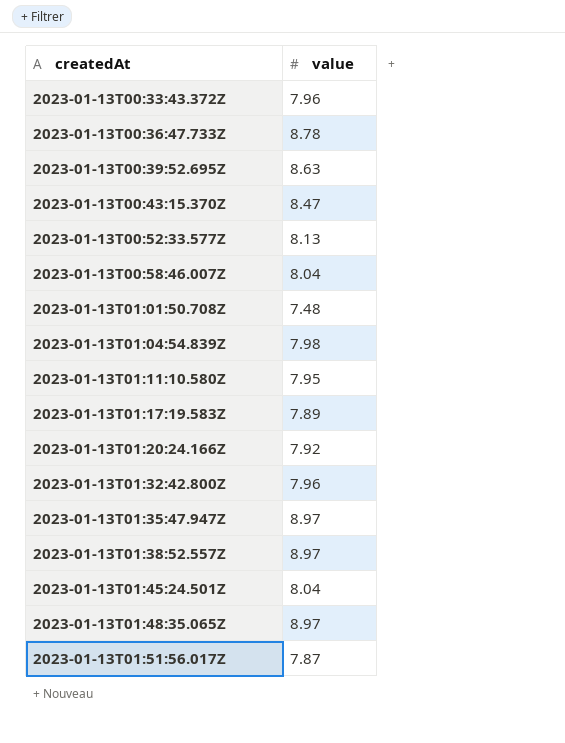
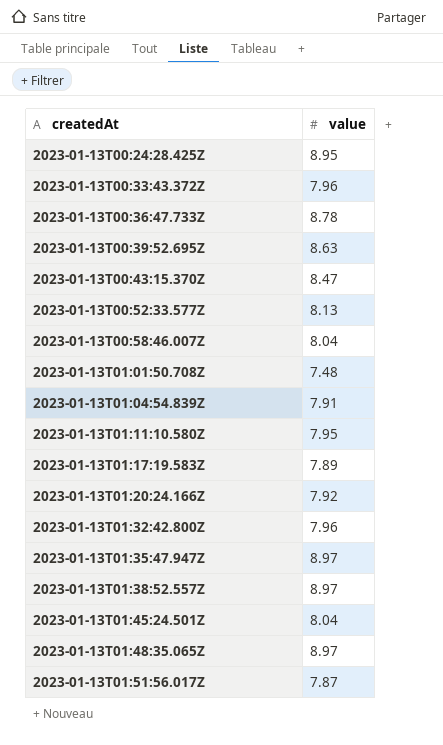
row 2023-01-13T00:24:28.425Z: none -> 8.95
2023-01-13T01:04:54.839Z | value: 7.98 -> 7.91

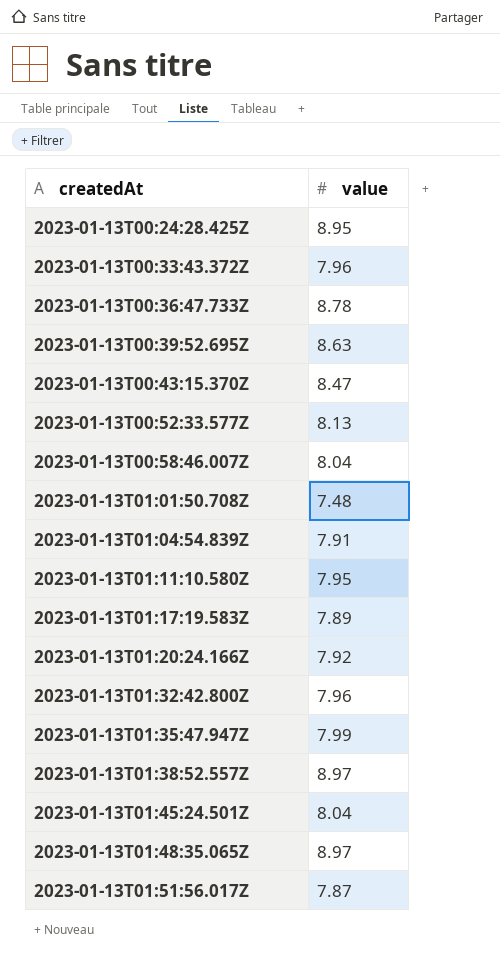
2023-01-13T01:35:47.947Z | value: 8.97 -> 7.99

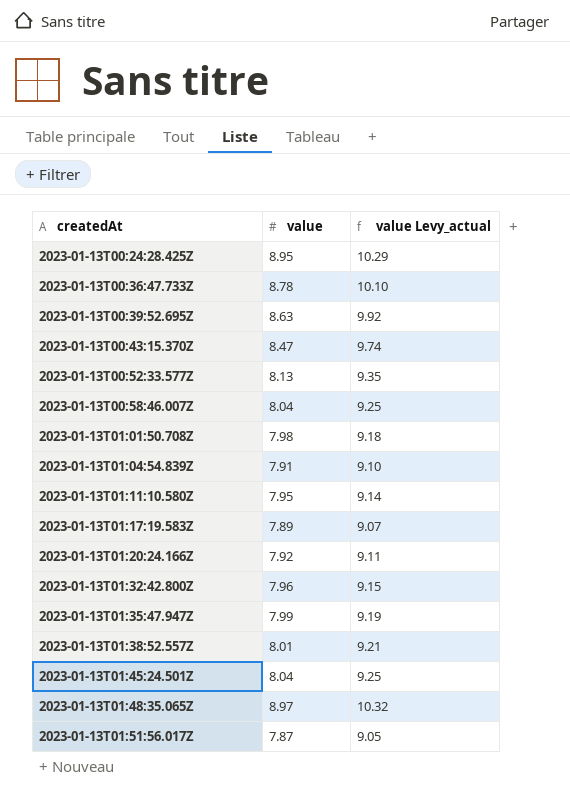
column value Levy_actual | formula: none -> [value] * 1.15
row 2023-01-13T00:33:43.372Z: 7.96 -> none
2023-01-13T01:01:50.708Z | value: 7.48 -> 7.98
2023-01-13T01:38:52.557Z | value: 8.97 -> 8.01

